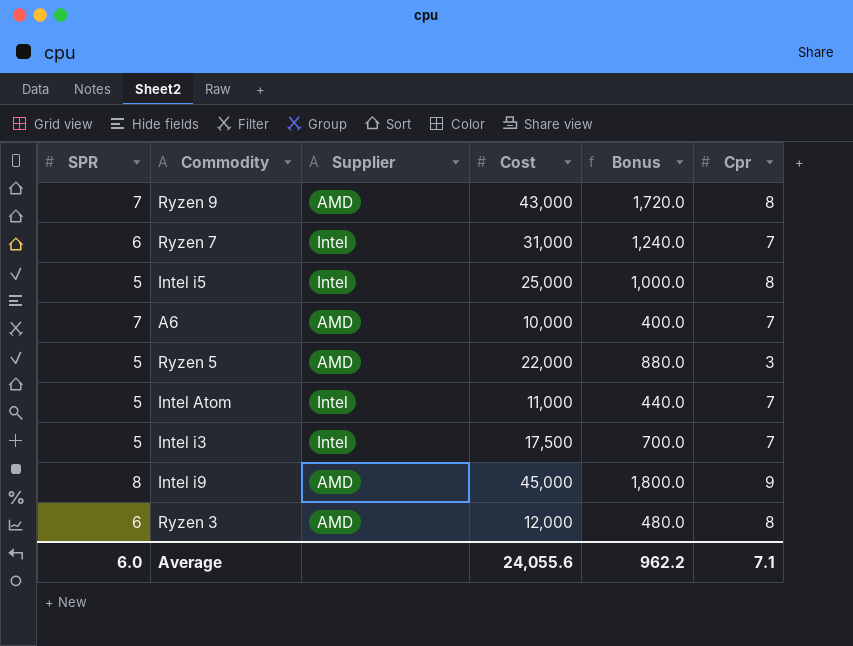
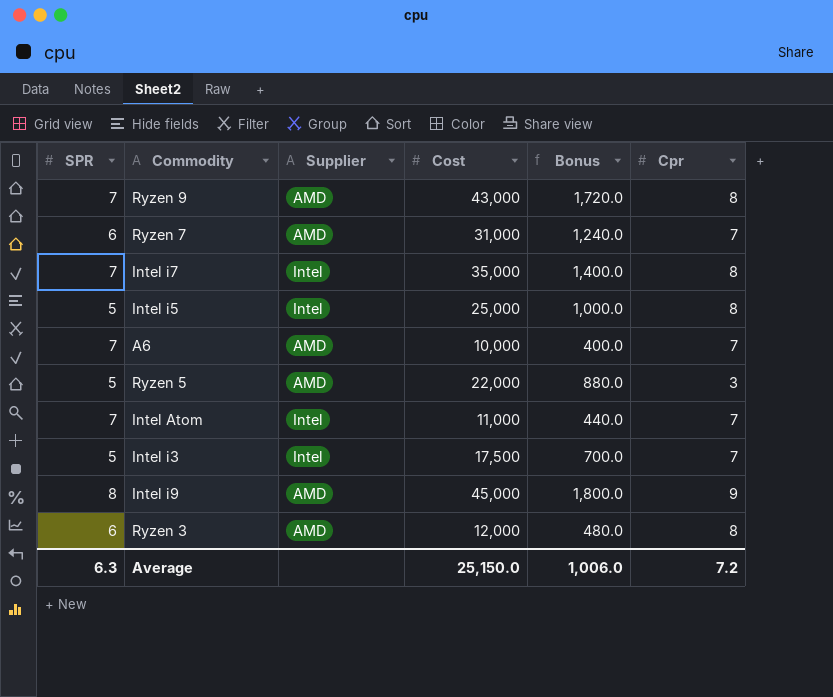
Ryzen 7 | Supplier: Intel -> AMD
row Intel i7: none -> 7 | Intel | 35,000 | 1,400.0 | 8
Intel Atom | SPR: 5 -> 7
Average | SPR: 6.0 -> 6.3
Average | Cost: 24,055.6 -> 25,150.0
Average | Bonus: 962.2 -> 1,006.0
Average | Cpr: 7.1 -> 7.2

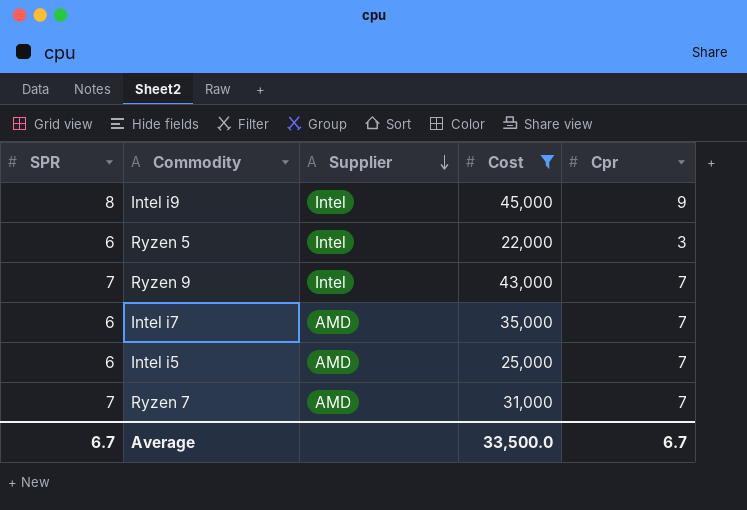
filter: none -> Cost >= 22,000
row order: none -> Supplier descending
column Bonus | formula: [Cost] * 0.04 -> none
Intel i9 | Supplier: AMD -> Intel
Ryzen 5 | SPR: 5 -> 6
Ryzen 5 | Supplier: AMD -> Intel
Ryzen 9 | Supplier: AMD -> Intel
Ryzen 9 | Cpr: 8 -> 7
Intel i7 | SPR: 7 -> 6
Intel i7 | Supplier: Intel -> AMD
Intel i7 | Cpr: 8 -> 7
Intel i5 | SPR: 5 -> 6
Intel i5 | Supplier: Intel -> AMD
Intel i5 | Cpr: 8 -> 7
Ryzen 7 | SPR: 6 -> 7
Average | SPR: 6.3 -> 6.7
Average | Cost: 25,150.0 -> 33,500.0
Average | Cpr: 7.2 -> 6.7

